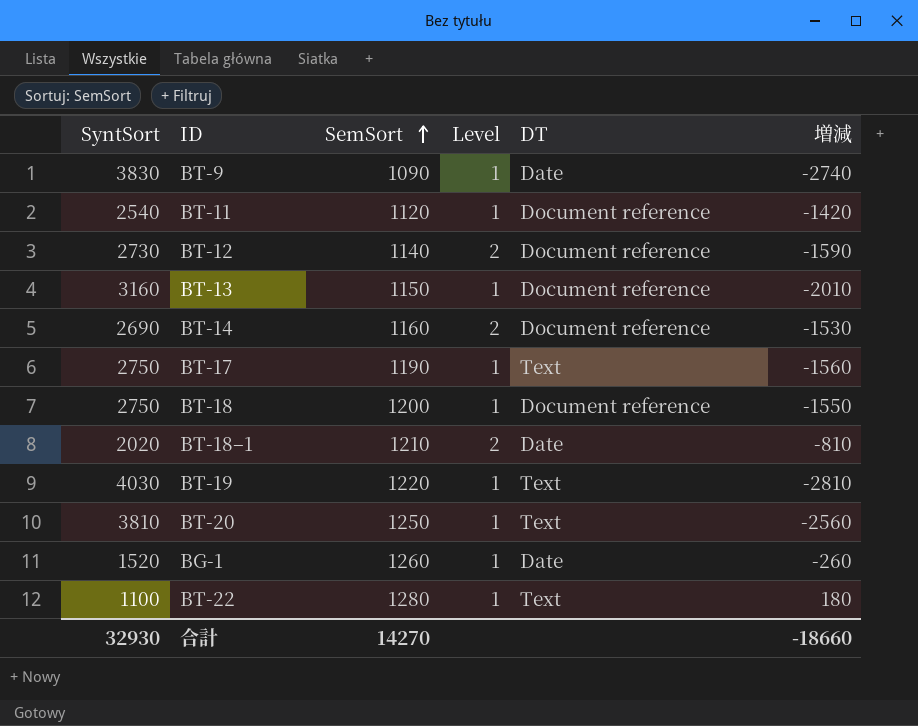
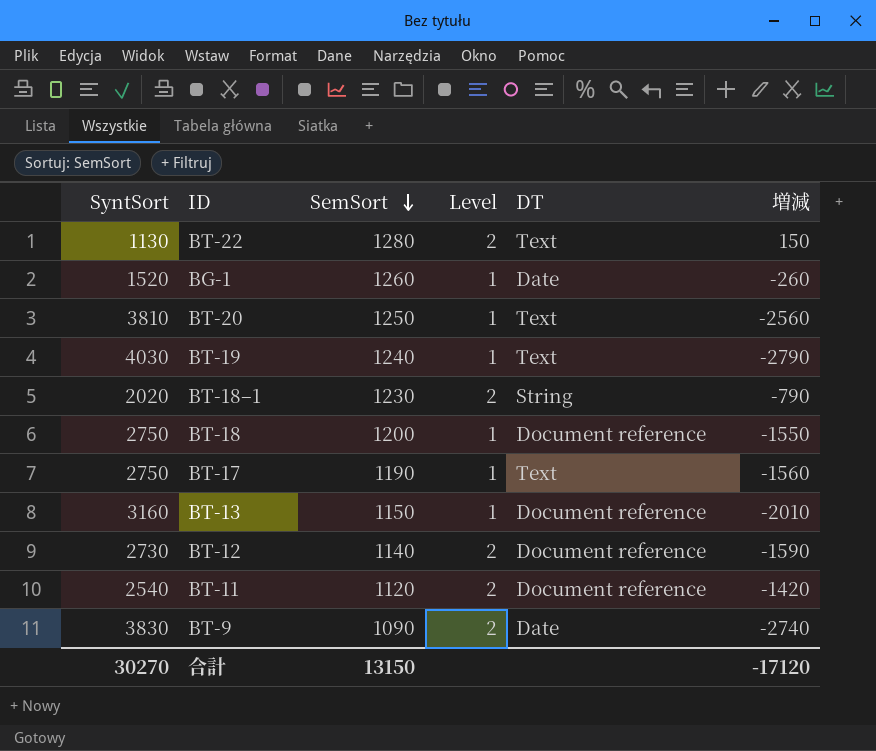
row order: SemSort ascending -> SemSort descending
row BT-14: 2690 | 1160 | 2 | Document reference | -1530 -> none
BT-22 | SyntSort: 1100 -> 1130
BT-22 | Level: 1 -> 2
BT-22 | 増減: 180 -> 150
BT-19 | SemSort: 1220 -> 1240
BT-19 | 増減: -2810 -> -2790
BT-18–1 | SemSort: 1210 -> 1230
BT-18–1 | DT: Date -> String
BT-18–1 | 増減: -810 -> -790
BT-11 | Level: 1 -> 2
BT-9 | Level: 1 -> 2
合計 | SyntSort: 32930 -> 30270
合計 | SemSort: 14270 -> 13150
合計 | 増減: -18660 -> -17120

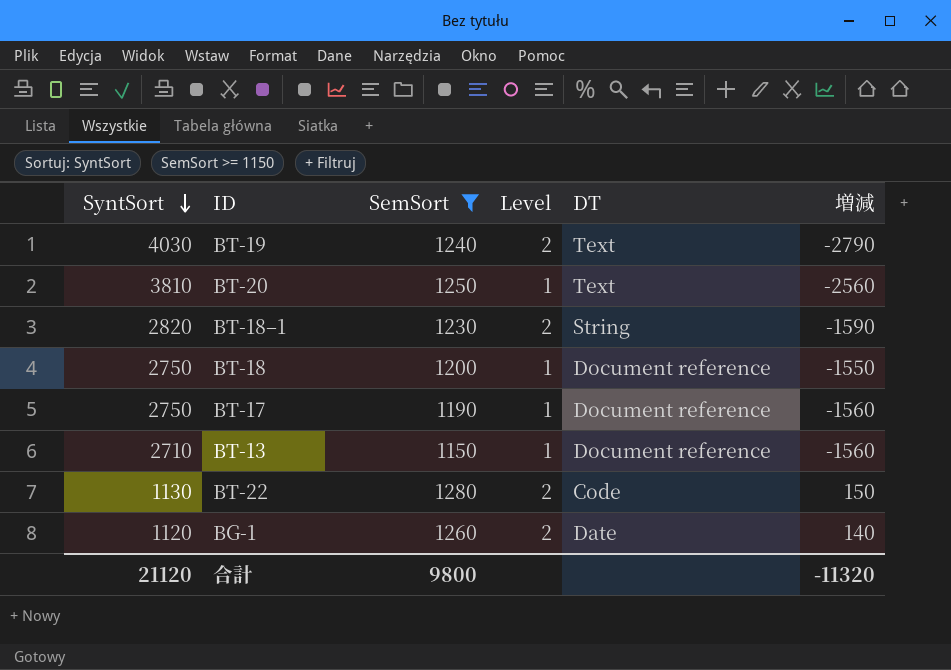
filter: none -> SemSort >= 1150
row order: SemSort descending -> SyntSort descending
BT-19 | Level: 1 -> 2
BT-18–1 | SyntSort: 2020 -> 2820
BT-18–1 | 増減: -790 -> -1590
BT-17 | DT: Text -> Document reference
BT-13 | SyntSort: 3160 -> 2710
BT-13 | 増減: -2010 -> -1560
BT-22 | DT: Text -> Code
BG-1 | SyntSort: 1520 -> 1120
BG-1 | Level: 1 -> 2
BG-1 | 増減: -260 -> 140
合計 | SyntSort: 30270 -> 21120
合計 | SemSort: 13150 -> 9800
合計 | 増減: -17120 -> -11320

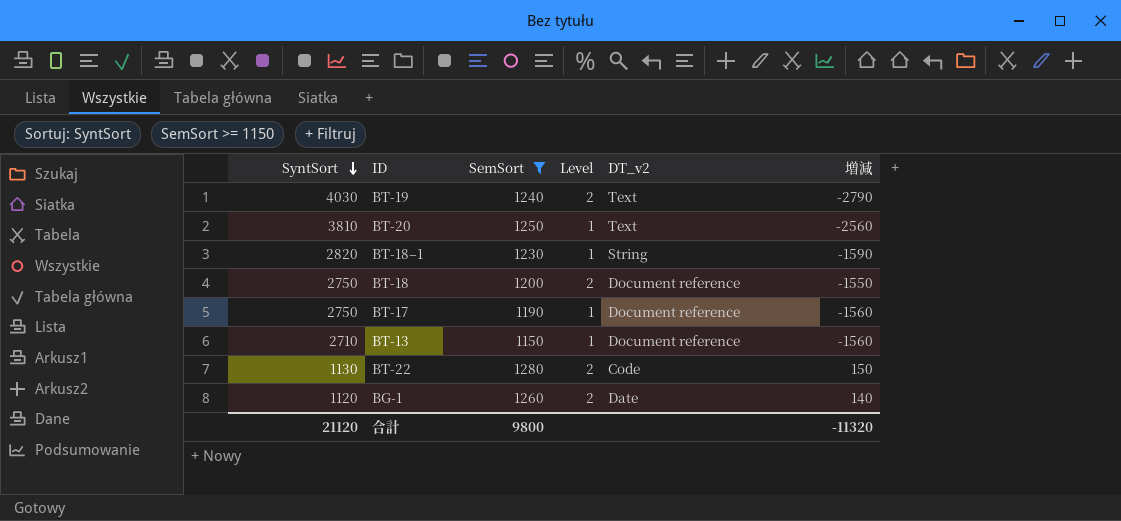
column name: DT -> DT_v2
BT-18–1 | Level: 2 -> 1
BT-18 | Level: 1 -> 2

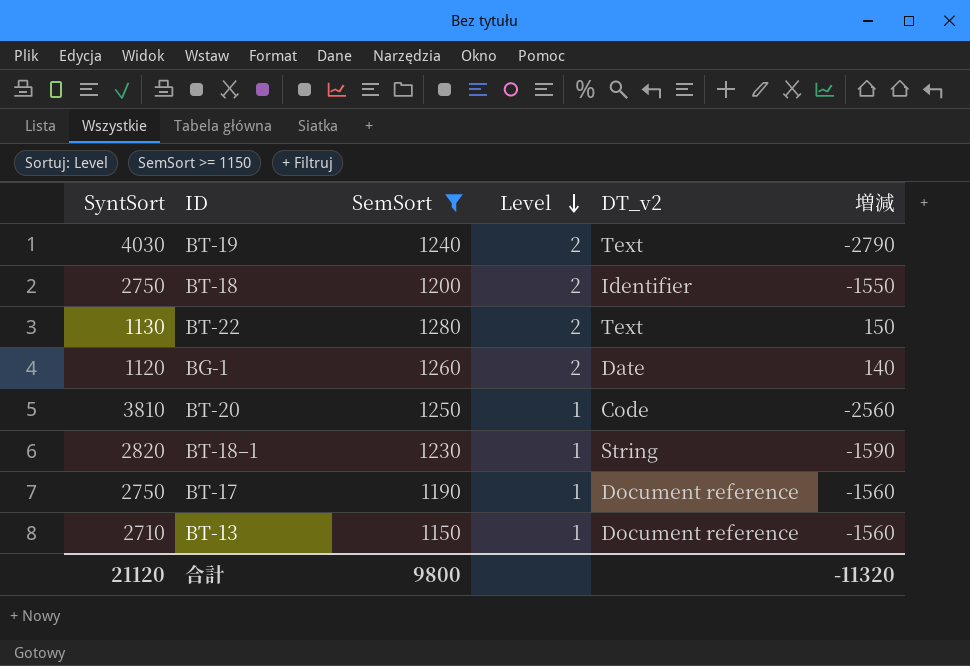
row order: SyntSort descending -> Level descending
BT-18 | DT_v2: Document reference -> Identifier
BT-22 | DT_v2: Code -> Text
BT-20 | DT_v2: Text -> Code

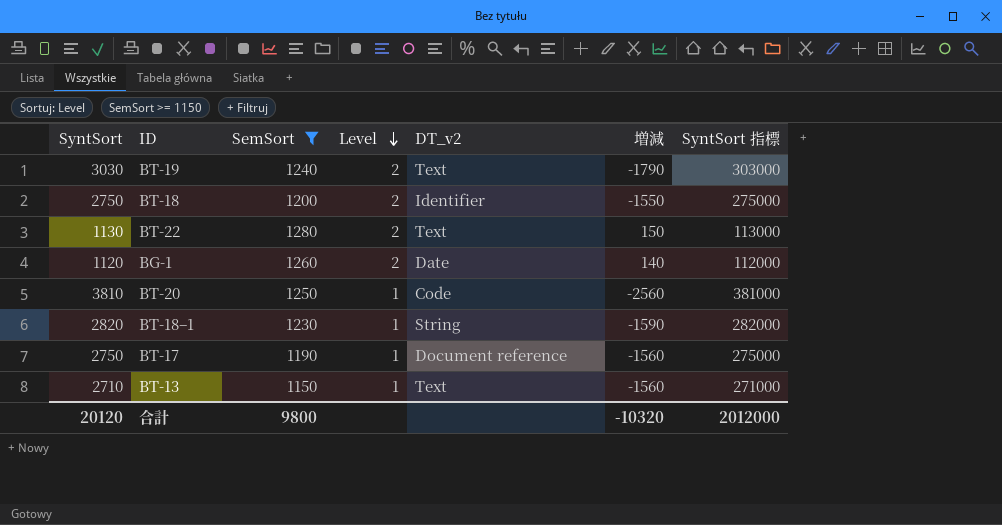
column SyntSort 指標 | formula: none -> [SyntSort] * 100
BT-19 | SyntSort: 4030 -> 3030
BT-19 | 増減: -2790 -> -1790
BT-13 | DT_v2: Document reference -> Text
合計 | SyntSort: 21120 -> 20120
合計 | 増減: -11320 -> -10320

